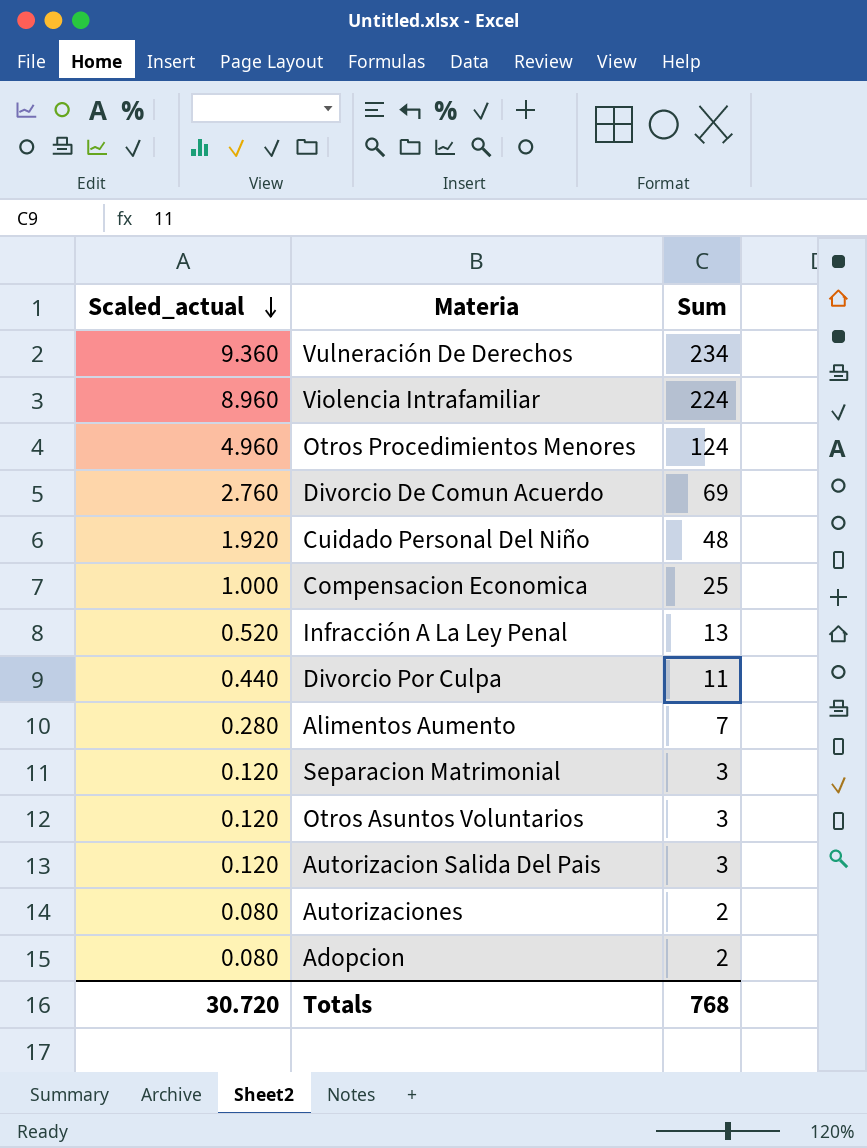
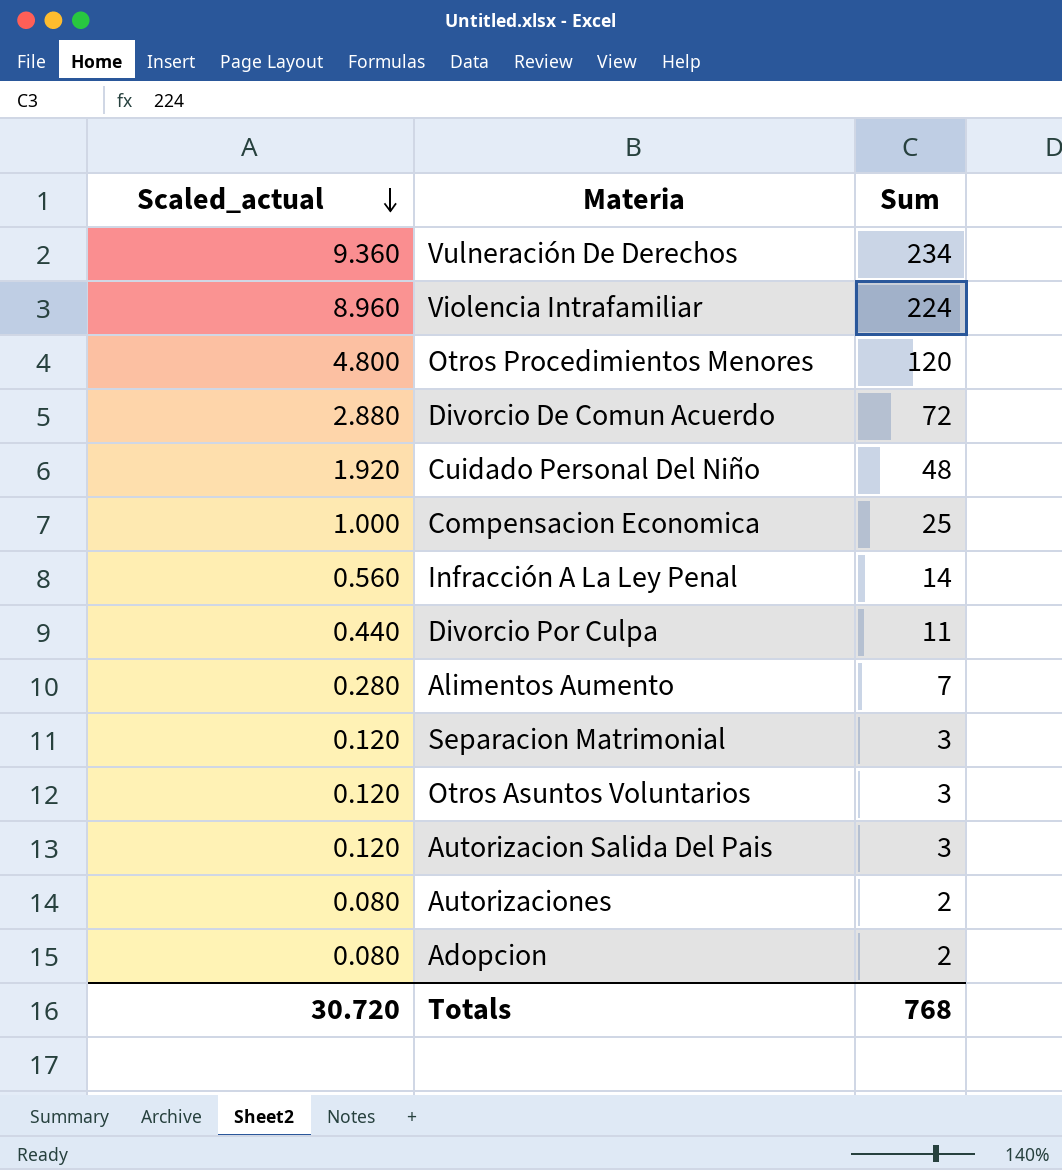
Otros Procedimientos Menores | Scaled_actual: 4.960 -> 4.800
Otros Procedimientos Menores | Sum: 124 -> 120
Divorcio De Comun Acuerdo | Scaled_actual: 2.760 -> 2.880
Divorcio De Comun Acuerdo | Sum: 69 -> 72
Infracción A La Ley Penal | Scaled_actual: 0.520 -> 0.560
Infracción A La Ley Penal | Sum: 13 -> 14

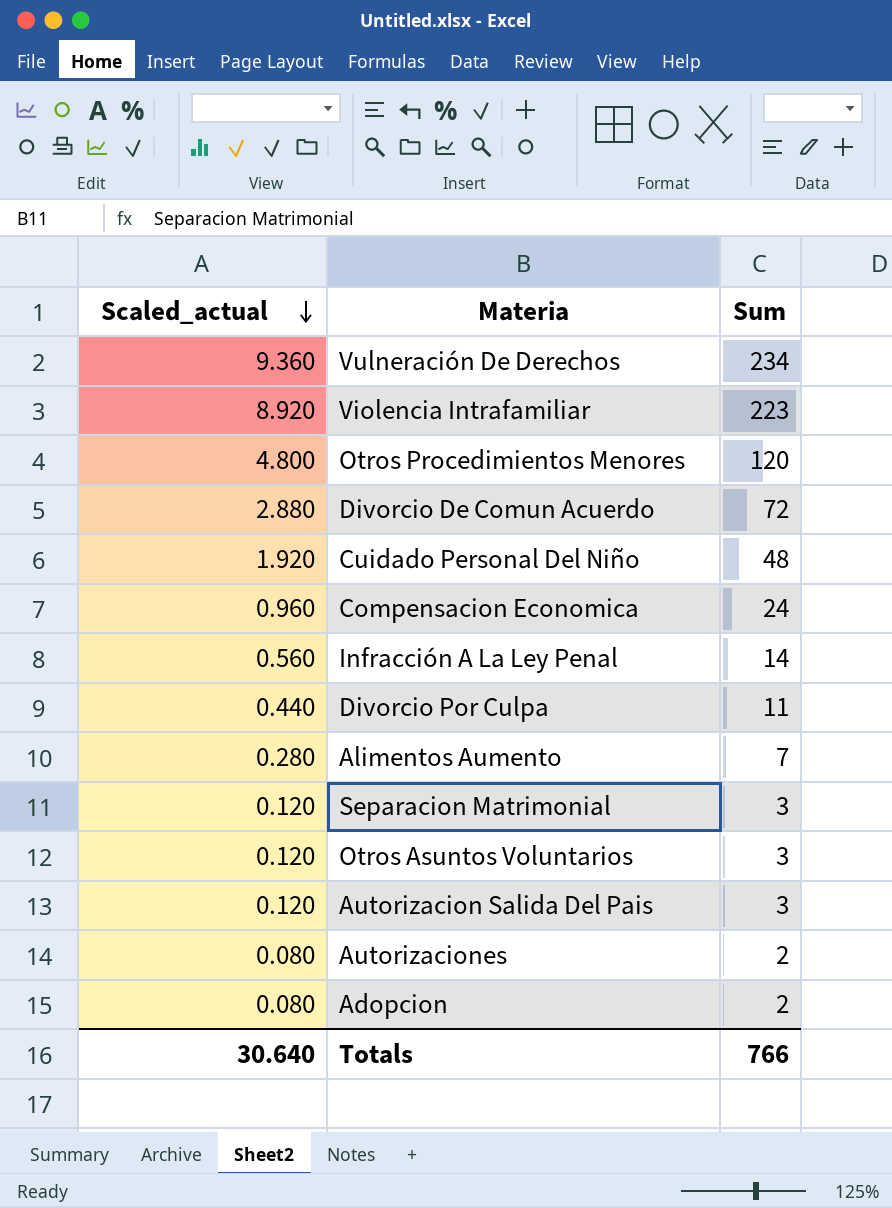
Violencia Intrafamiliar | Scaled_actual: 8.960 -> 8.920
Violencia Intrafamiliar | Sum: 224 -> 223
Compensacion Economica | Scaled_actual: 1.000 -> 0.960
Compensacion Economica | Sum: 25 -> 24
Totals | Scaled_actual: 30.720 -> 30.640
Totals | Sum: 768 -> 766

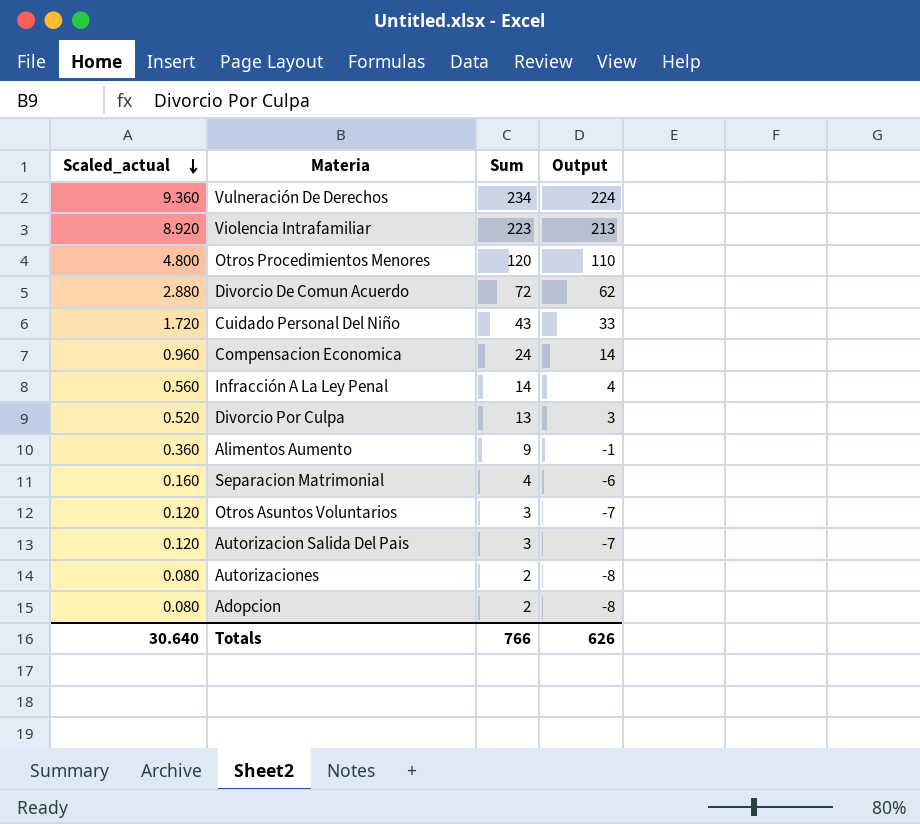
column Output | formula: none -> [Sum] - 10
Cuidado Personal Del Niño | Scaled_actual: 1.920 -> 1.720
Cuidado Personal Del Niño | Sum: 48 -> 43
Divorcio Por Culpa | Scaled_actual: 0.440 -> 0.520
Divorcio Por Culpa | Sum: 11 -> 13
Alimentos Aumento | Scaled_actual: 0.280 -> 0.360
Alimentos Aumento | Sum: 7 -> 9
Separacion Matrimonial | Scaled_actual: 0.120 -> 0.160
Separacion Matrimonial | Sum: 3 -> 4

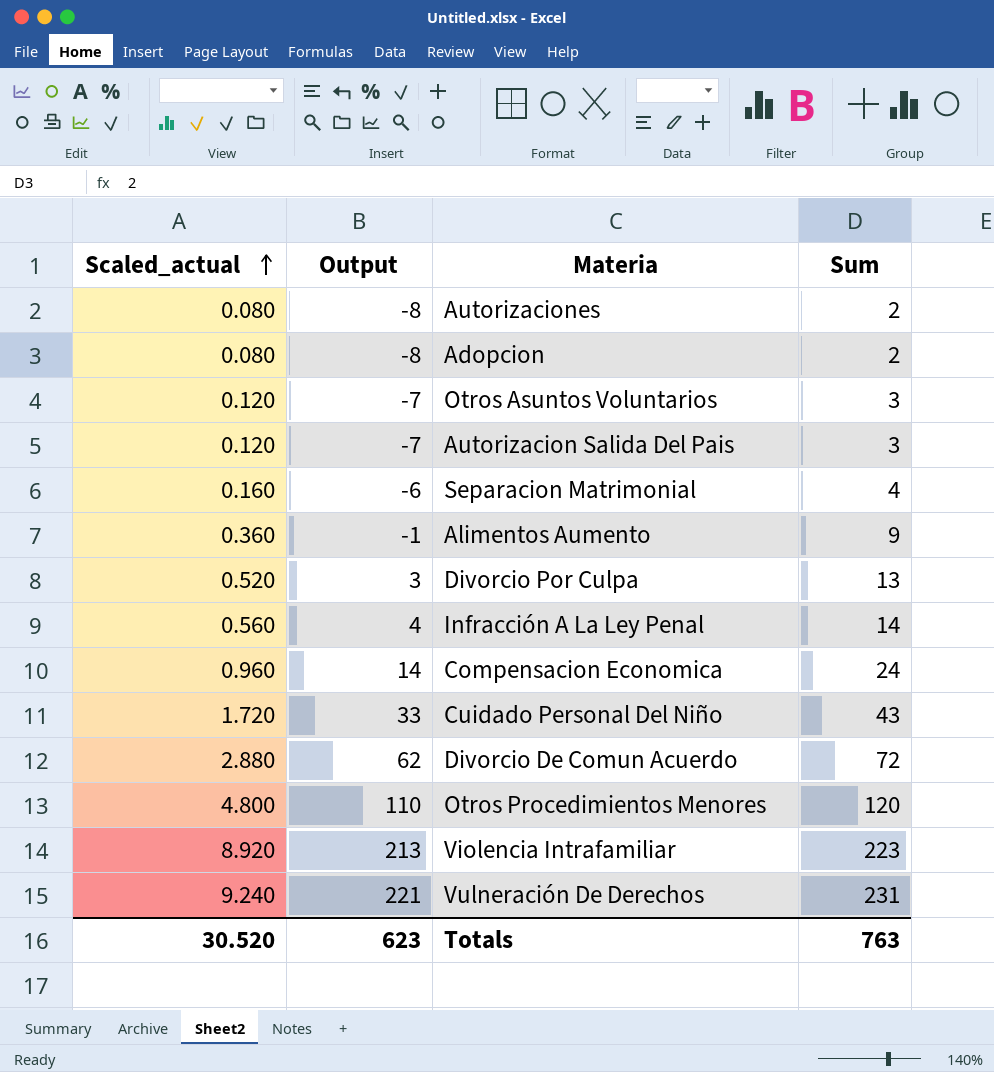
row order: Scaled_actual descending -> Scaled_actual ascending
column Output | position: 4 -> 2
Vulneración De Derechos | Scaled_actual: 9.360 -> 9.240
Vulneración De Derechos | Output: 224 -> 221
Vulneración De Derechos | Sum: 234 -> 231
Totals | Scaled_actual: 30.640 -> 30.520
Totals | Output: 626 -> 623
Totals | Sum: 766 -> 763

